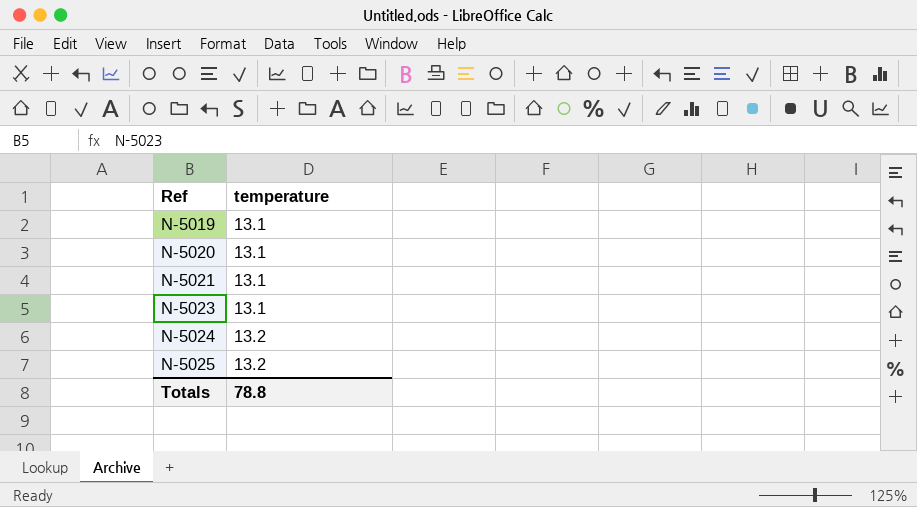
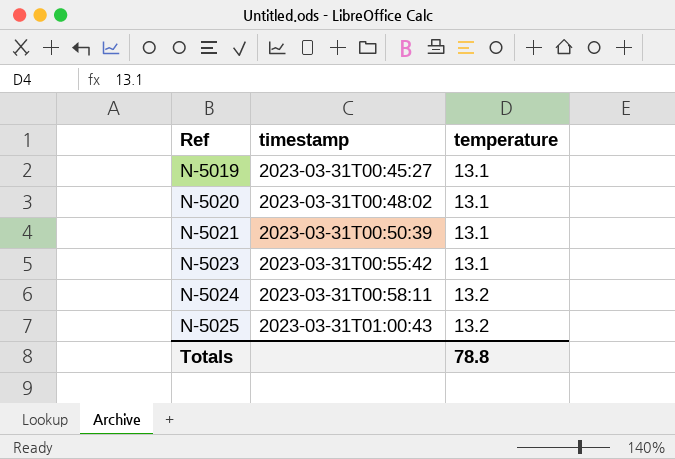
column timestamp | position: none -> 2

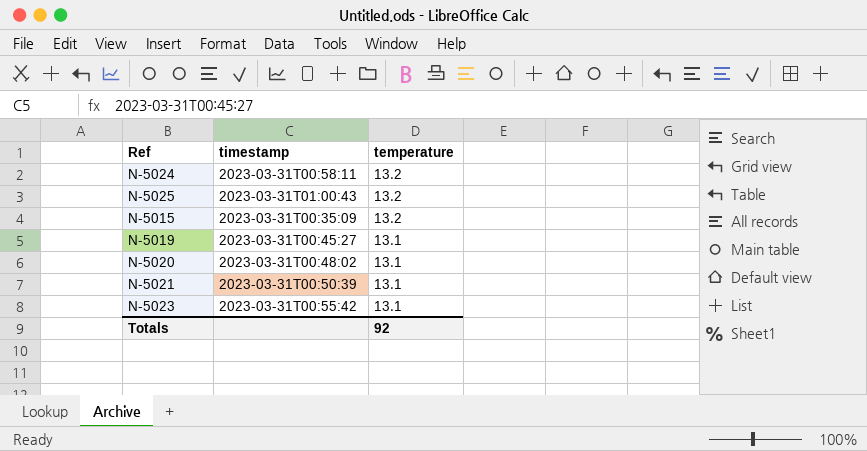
row order: Ref ascending -> temperature descending
row N-5015: none -> 2023-03-31T00:35:09 | 13.2
Totals | temperature: 78.8 -> 92

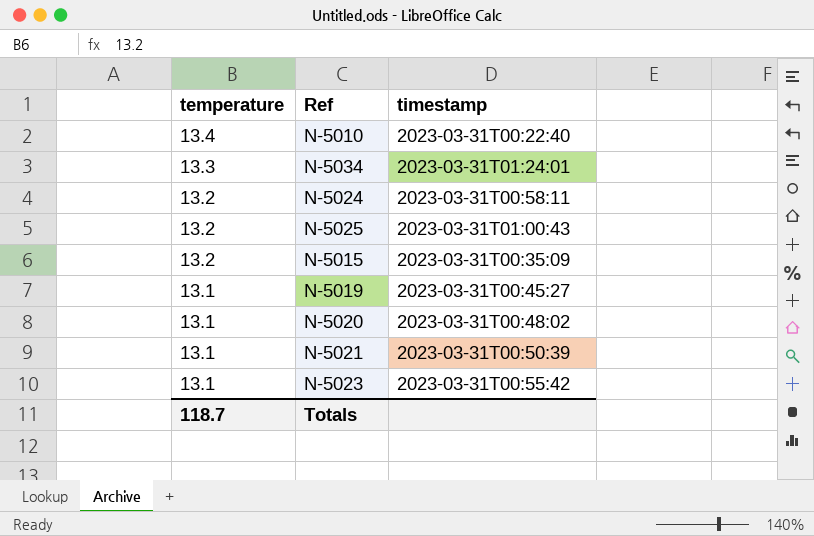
column temperature | position: 3 -> 1
row N-5010: none -> 13.4 | 2023-03-31T00:22:40
row N-5034: none -> 13.3 | 2023-03-31T01:24:01
Totals | temperature: 92 -> 118.7

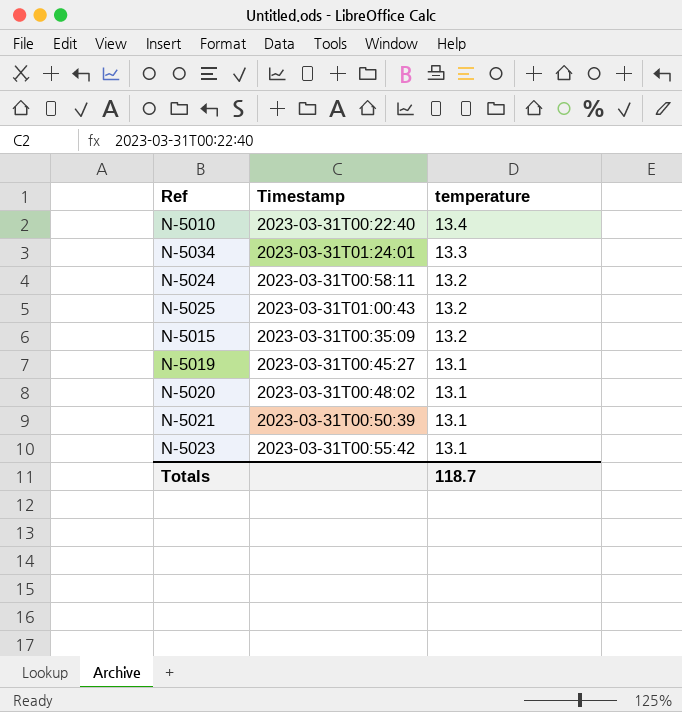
column name: timestamp -> Timestamp
column temperature | position: 1 -> 3

